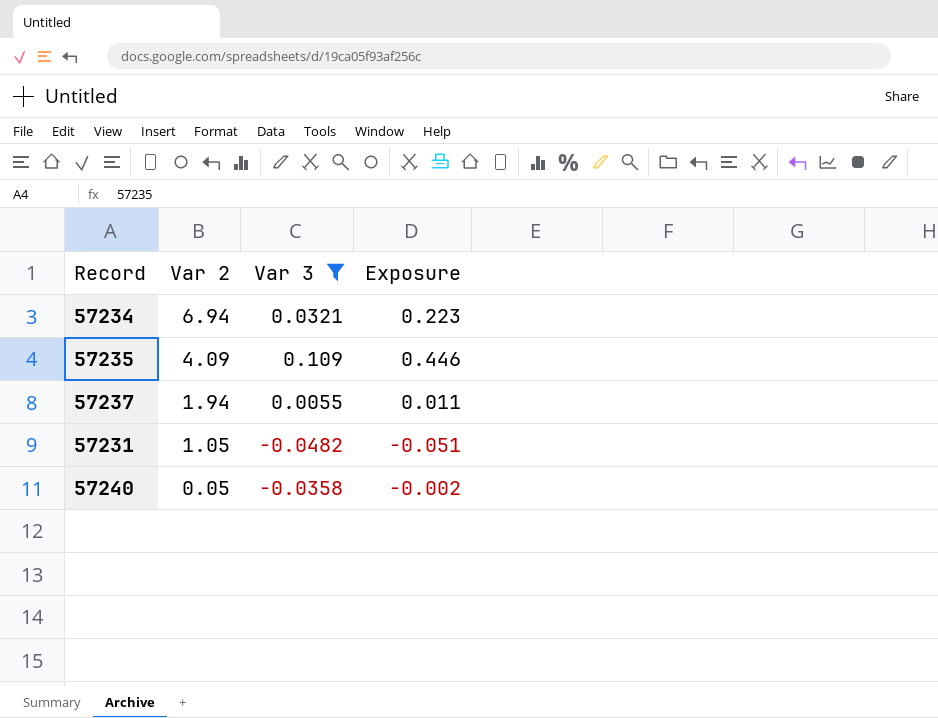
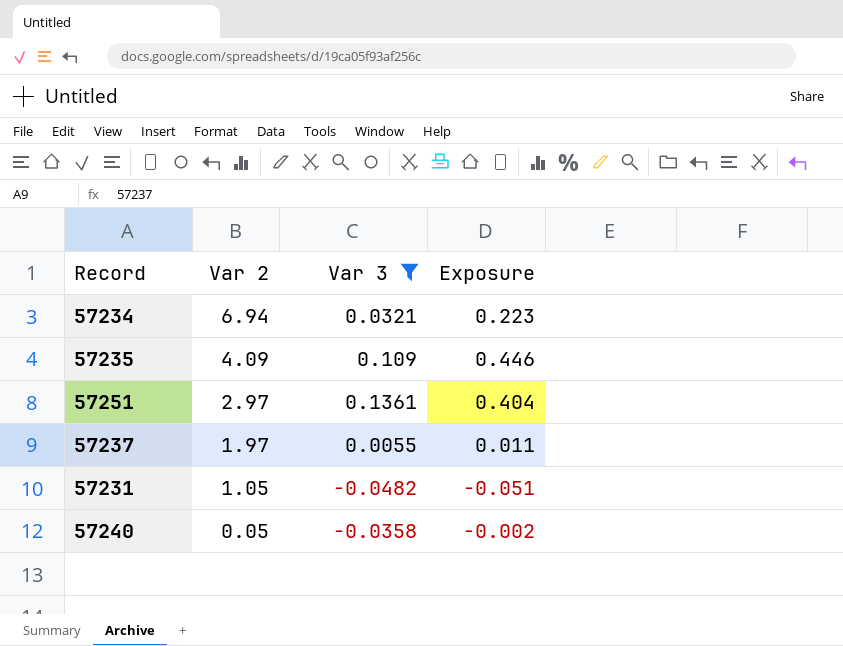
row 57251: none -> 2.97 | 0.1361 | 0.404
57237 | Var 2: 1.94 -> 1.97

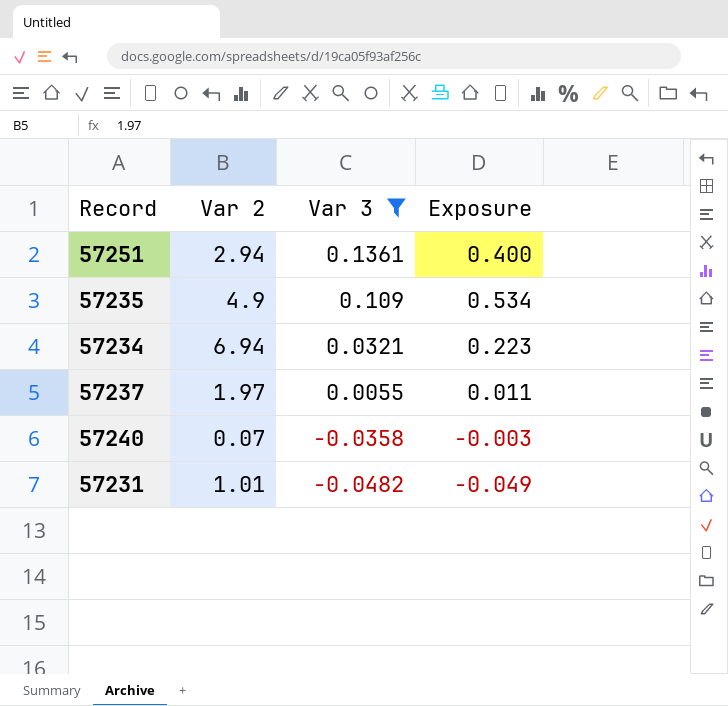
row order: Var 2 descending -> Var 3 descending
57251 | Var 2: 2.97 -> 2.94
57251 | Exposure: 0.404 -> 0.400
57235 | Var 2: 4.09 -> 4.9
57235 | Exposure: 0.446 -> 0.534
57240 | Var 2: 0.05 -> 0.07
57240 | Exposure: -0.002 -> -0.003
57231 | Var 2: 1.05 -> 1.01
57231 | Exposure: -0.051 -> -0.049

